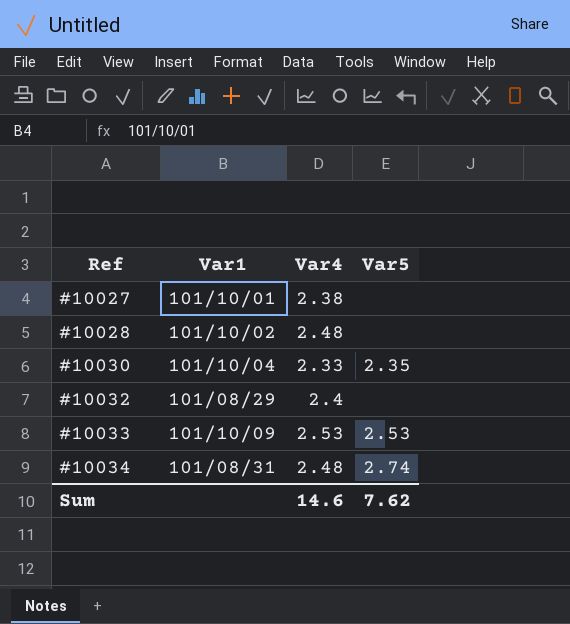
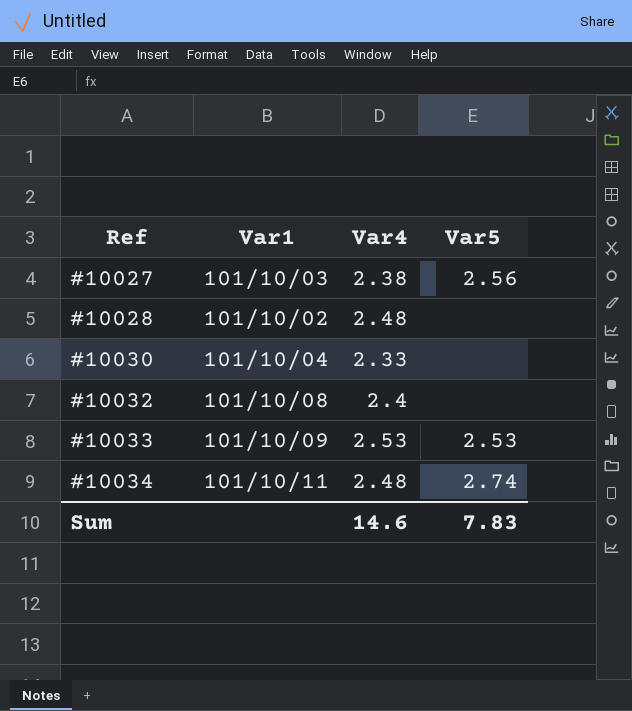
#10027 | Var1: 101/10/01 -> 101/10/03
#10027 | Var5: none -> 2.56
#10030 | Var5: 2.35 -> none
#10032 | Var1: 101/08/29 -> 101/10/08
#10034 | Var1: 101/08/31 -> 101/10/11
Sum | Var5: 7.62 -> 7.83

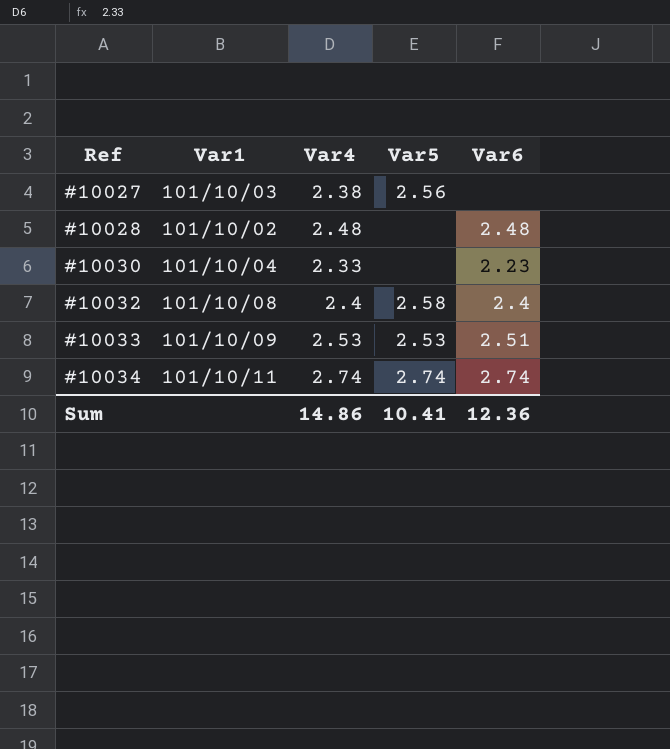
column Var6 | position: none -> 5
#10032 | Var5: none -> 2.58
#10034 | Var4: 2.48 -> 2.74
Sum | Var4: 14.6 -> 14.86
Sum | Var5: 7.83 -> 10.41

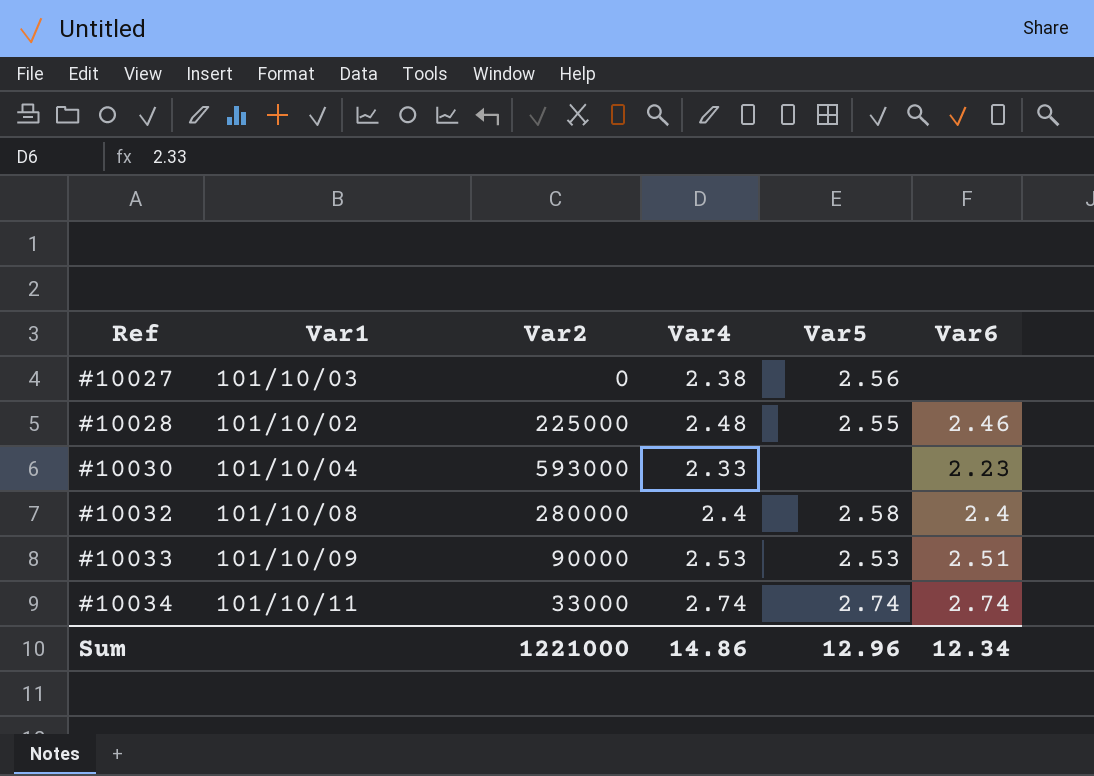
column Var2 | position: none -> 3
#10028 | Var5: none -> 2.55
#10028 | Var6: 2.48 -> 2.46
Sum | Var5: 10.41 -> 12.96
Sum | Var6: 12.36 -> 12.34

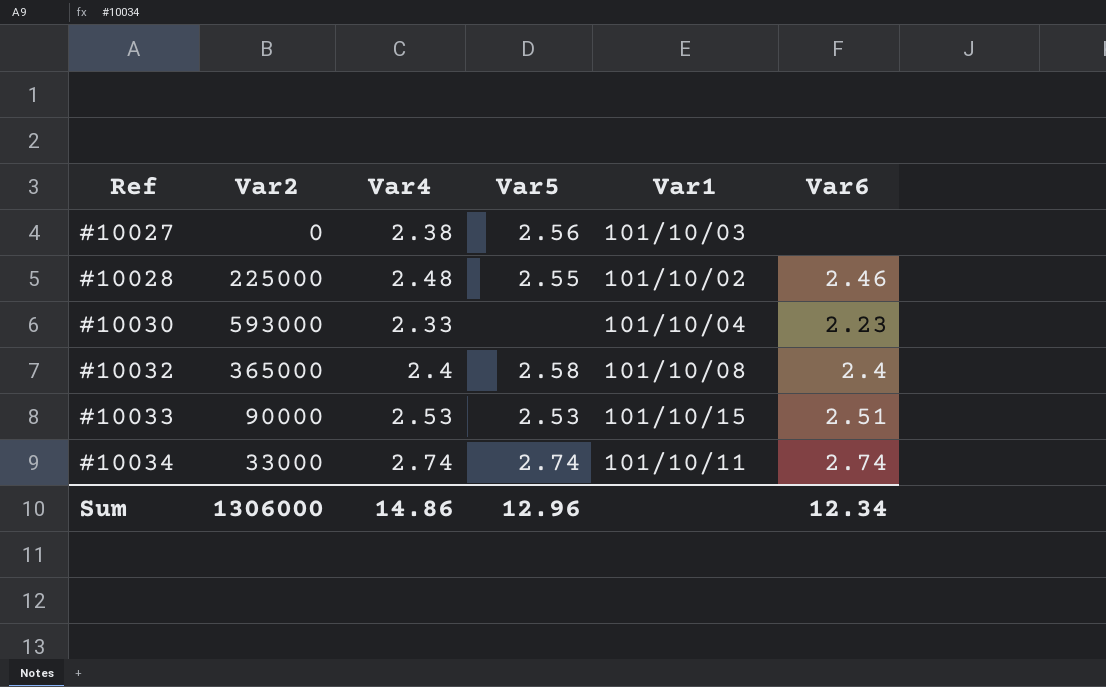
column Var1 | position: 2 -> 5
#10032 | Var2: 280000 -> 365000
#10033 | Var1: 101/10/09 -> 101/10/15
Sum | Var2: 1221000 -> 1306000

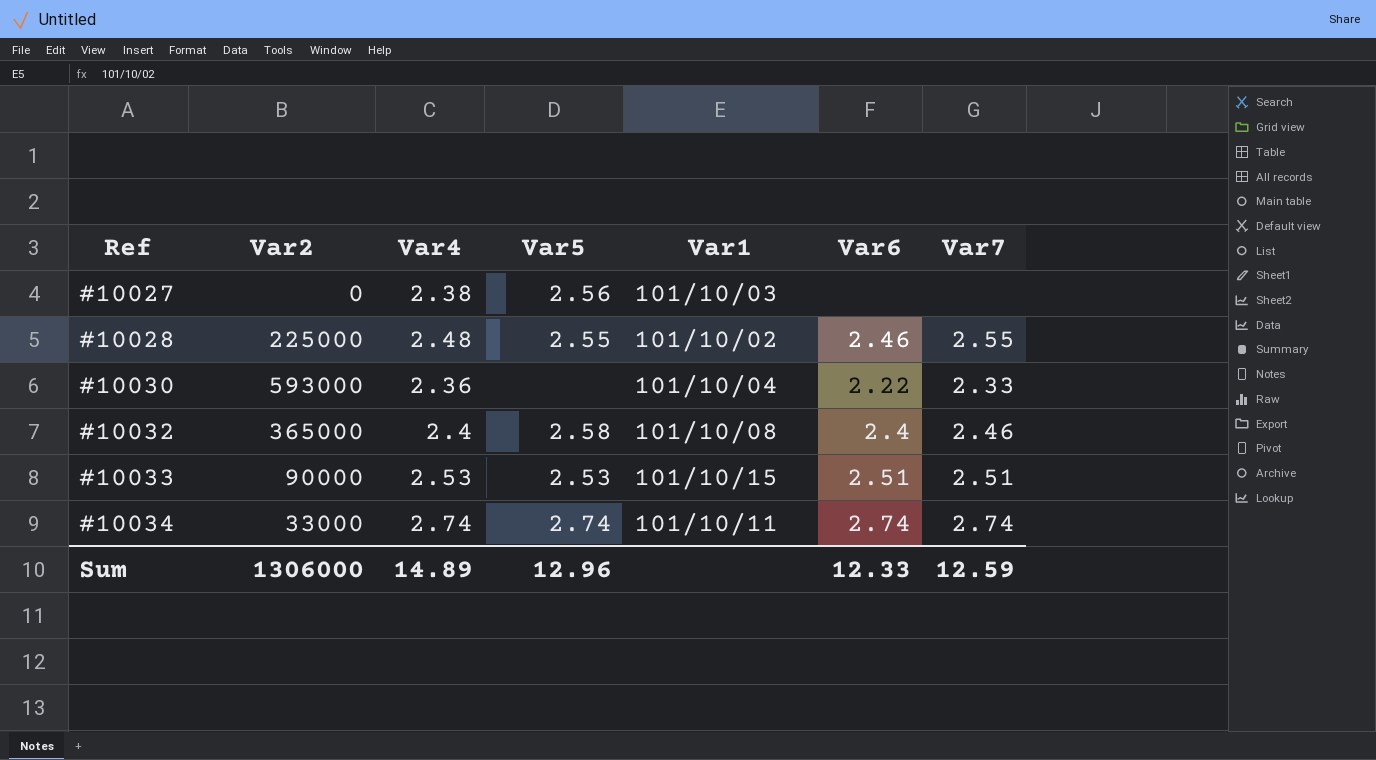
column Var7 | position: none -> 7
#10030 | Var4: 2.33 -> 2.36
#10030 | Var6: 2.23 -> 2.22
Sum | Var4: 14.86 -> 14.89
Sum | Var6: 12.34 -> 12.33

